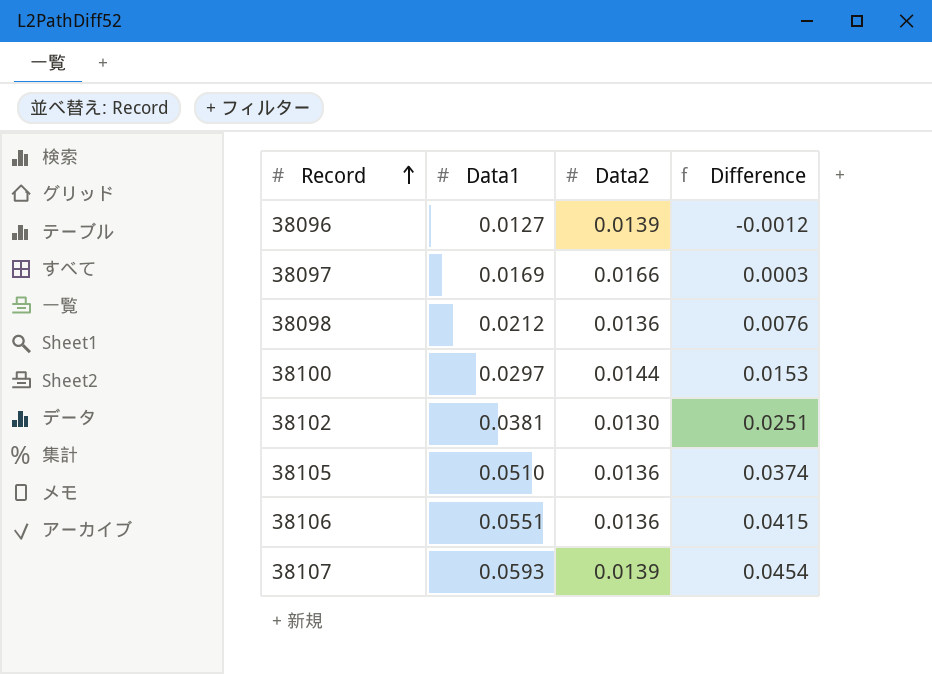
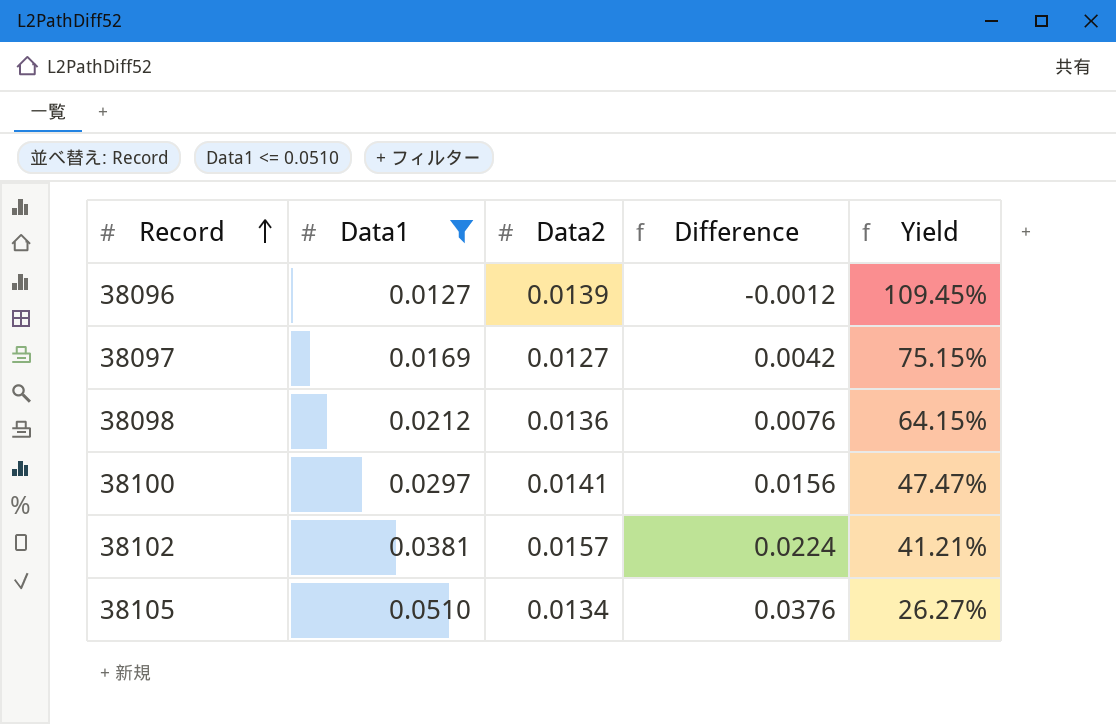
filter: none -> Data1 <= 0.0510
column Yield | formula: none -> [Data2] / [Data1]
38097 | Data2: 0.0166 -> 0.0127
38097 | Difference: 0.0003 -> 0.0042
38100 | Data2: 0.0144 -> 0.0141
38100 | Difference: 0.0153 -> 0.0156
38102 | Data2: 0.0130 -> 0.0157
38102 | Difference: 0.0251 -> 0.0224
38105 | Data2: 0.0136 -> 0.0134
38105 | Difference: 0.0374 -> 0.0376

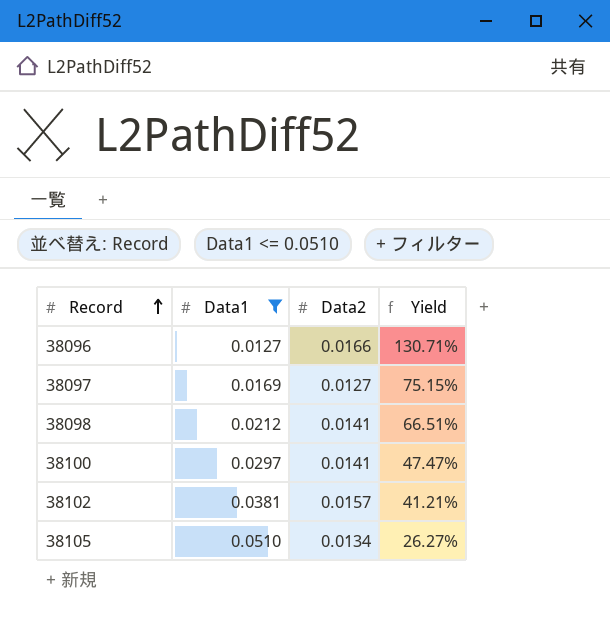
column Difference | formula: [Data1] - [Data2] -> none
38096 | Data2: 0.0139 -> 0.0166
38096 | Yield: 109.45% -> 130.71%
38098 | Data2: 0.0136 -> 0.0141
38098 | Yield: 64.15% -> 66.51%

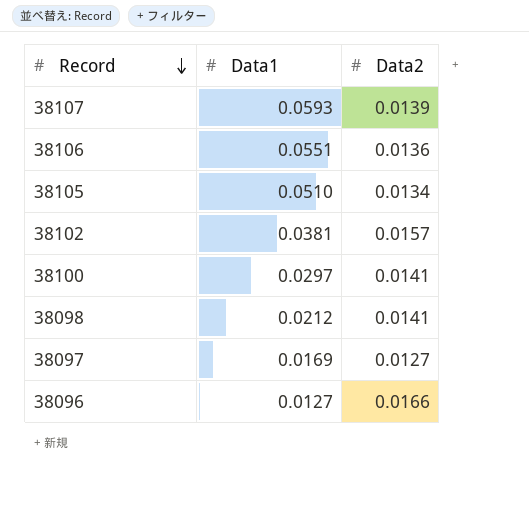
filter: Data1 <= 0.0510 -> none
row order: Record ascending -> Record descending
column Yield | formula: [Data2] / [Data1] -> none

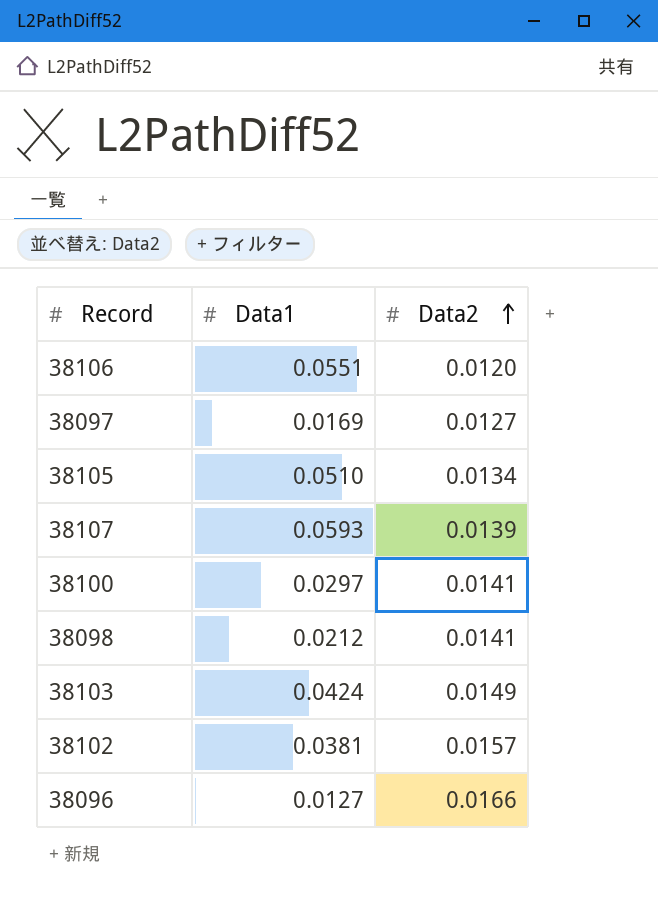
row order: Record descending -> Data2 ascending
38106 | Data2: 0.0136 -> 0.0120
row 38103: none -> 0.0424 | 0.0149

